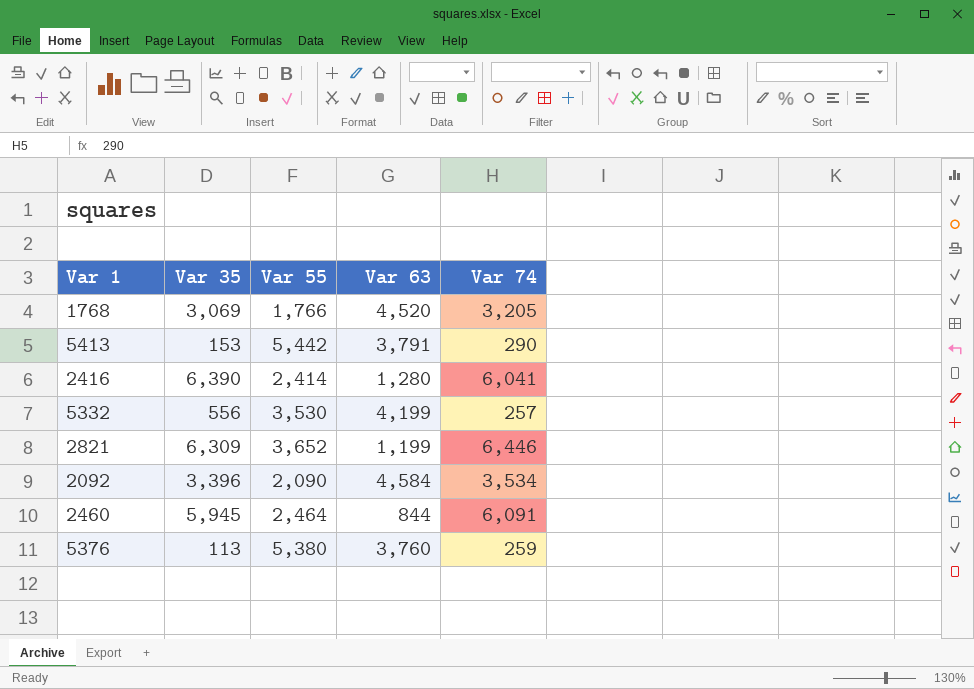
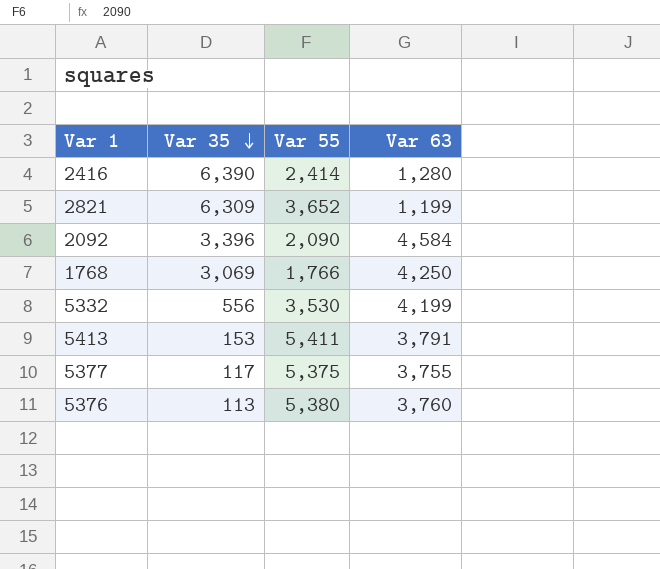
row order: none -> Var 35 descending
column Var 74 | position: 5 -> none
row 2460: 5,945 | 2,464 | 844 | 6,091 -> none
1768 | Var 63: 4,520 -> 4,250
5413 | Var 55: 5,442 -> 5,411
row 5377: none -> 117 | 5,375 | 3,755

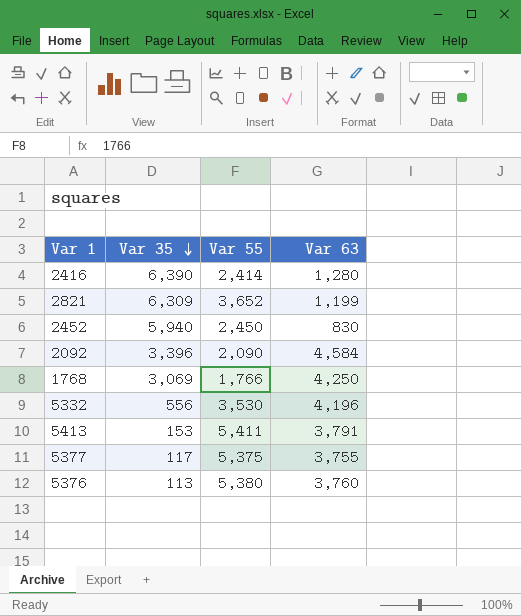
row 2452: none -> 5,940 | 2,450 | 830
5332 | Var 63: 4,199 -> 4,196

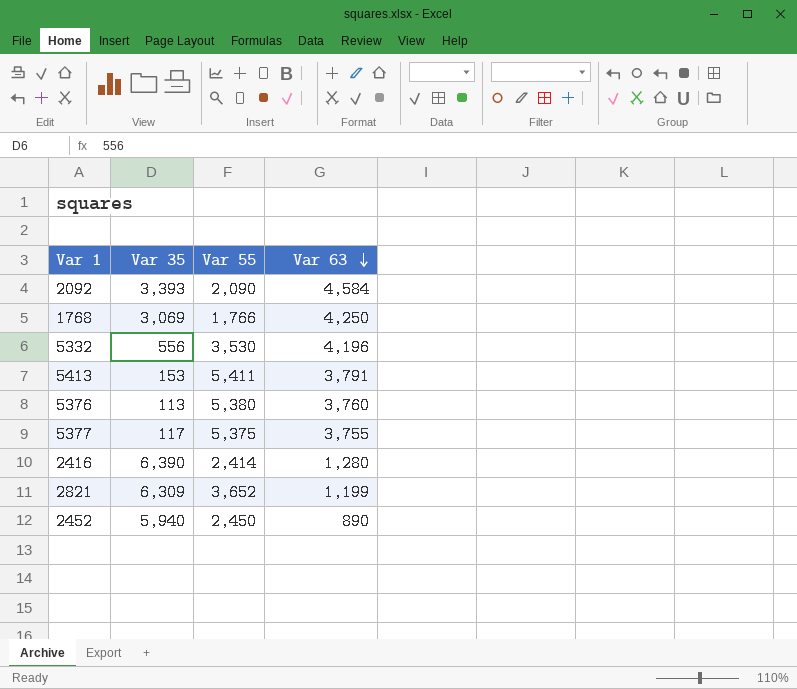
row order: Var 35 descending -> Var 63 descending
2092 | Var 35: 3,396 -> 3,393
2452 | Var 63: 830 -> 890

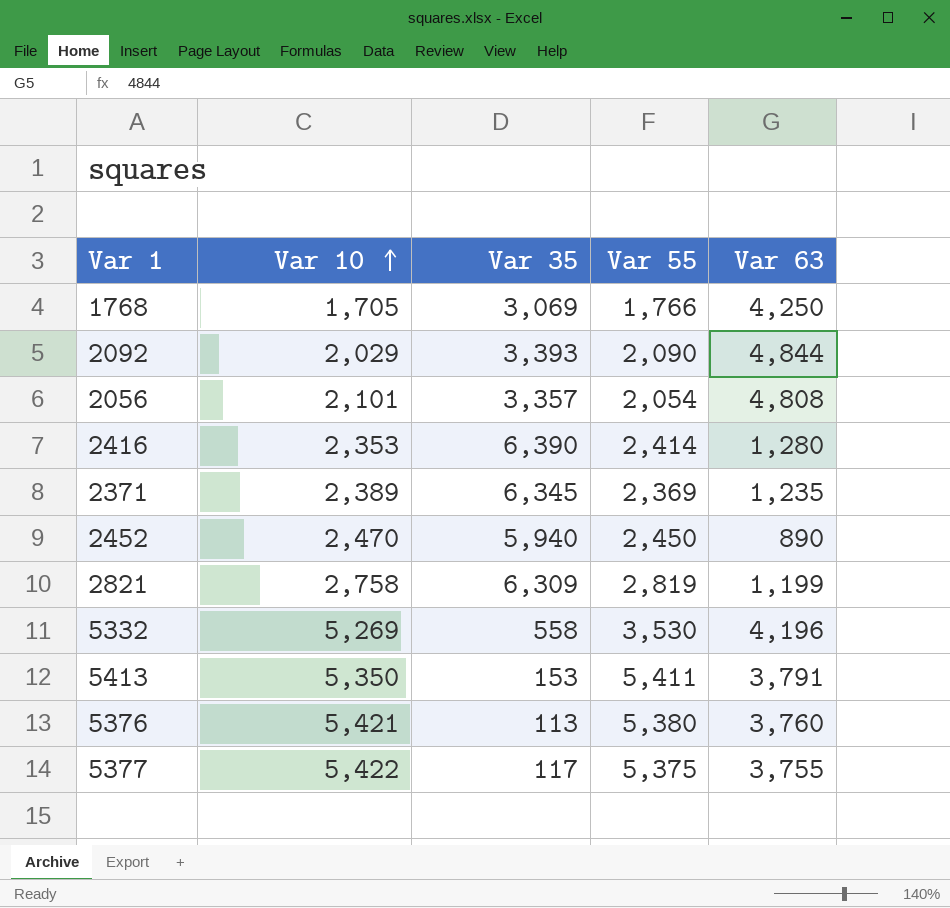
row order: Var 63 descending -> Var 10 ascending
column Var 10 | position: none -> 2
2092 | Var 63: 4,584 -> 4,844
row 2056: none -> 2,101 | 3,357 | 2,054 | 4,808
row 2371: none -> 2,389 | 6,345 | 2,369 | 1,235
2821 | Var 55: 3,652 -> 2,819
5332 | Var 35: 556 -> 558

